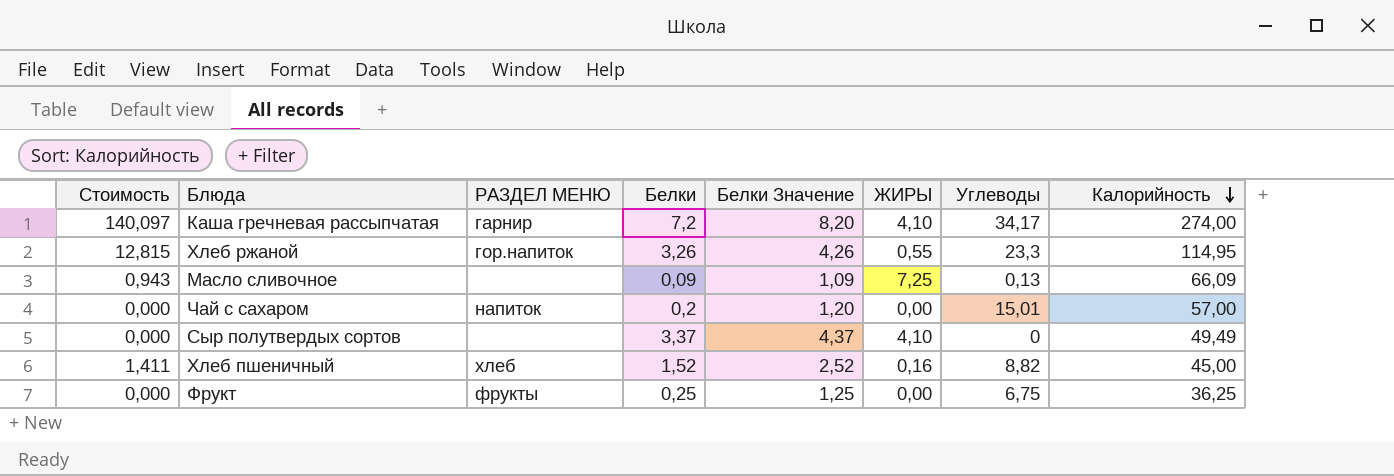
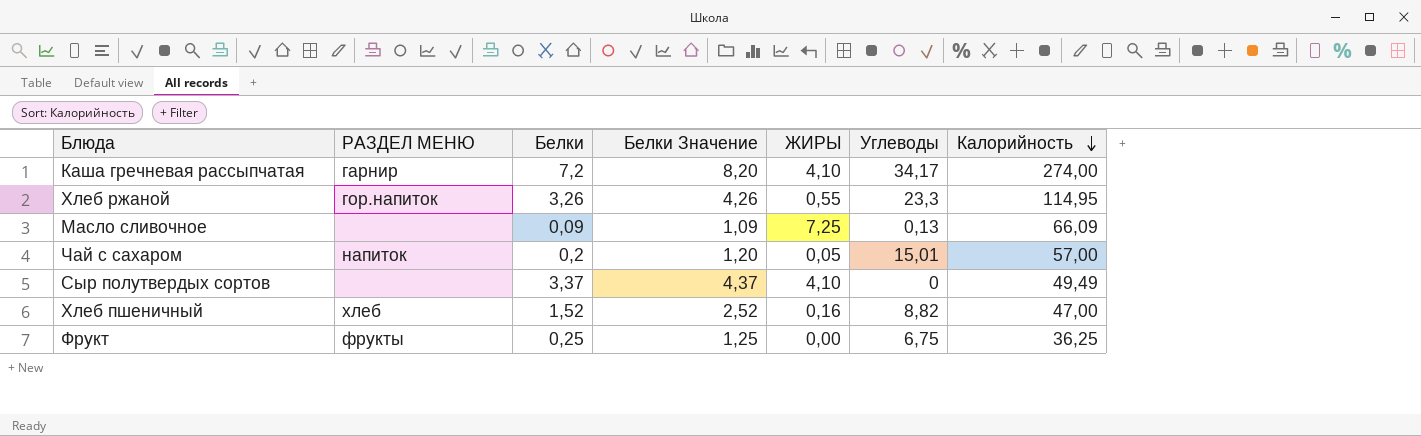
column Стоимость | formula: [ЖИРЫ] * [Углеводы] -> none
Чай с сахаром | ЖИРЫ: 0,00 -> 0,05
Хлеб пшеничный | Калорийность: 45,00 -> 47,00

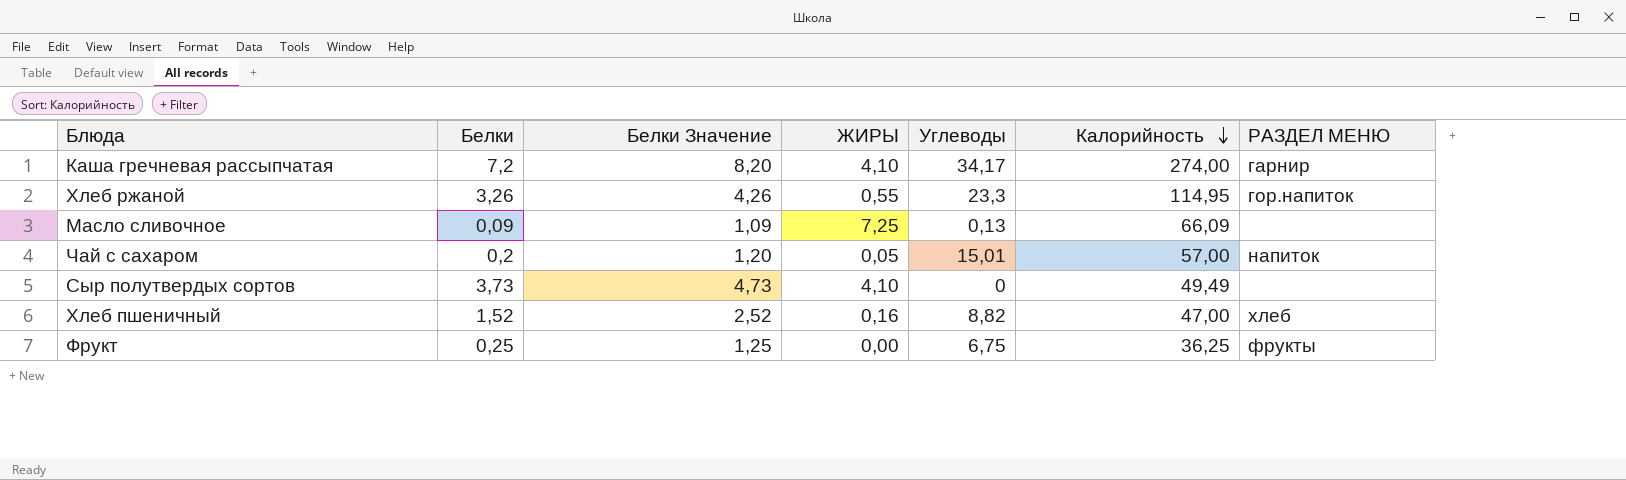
column РАЗДЕЛ МЕНЮ | position: 2 -> 7
Сыр полутвердых сортов | Белки: 3,37 -> 3,73
Сыр полутвердых сортов | Белки Значение: 4,37 -> 4,73

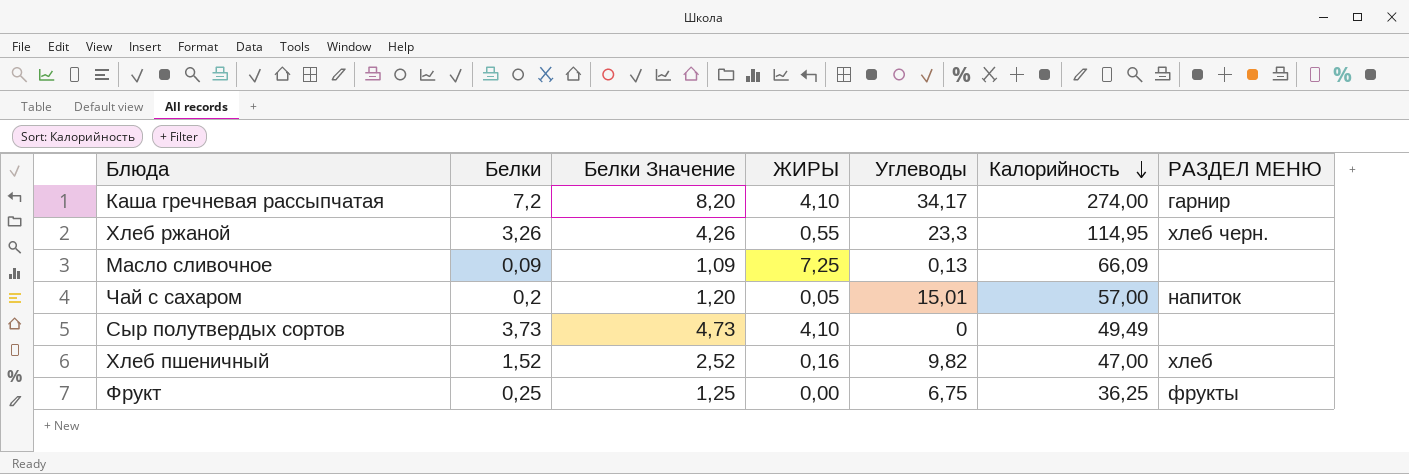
Хлеб ржаной | РАЗДЕЛ МЕНЮ: гор.напиток -> хлеб черн.
Хлеб пшеничный | Углеводы: 8,82 -> 9,82

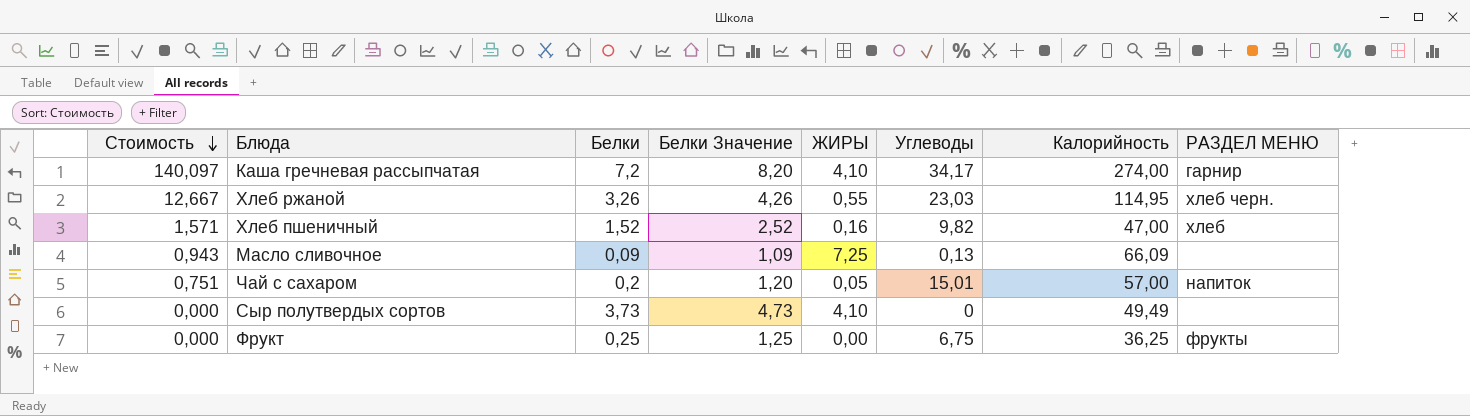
row order: Калорийность descending -> Стоимость descending
column Стоимость | formula: none -> [ЖИРЫ] * [Углеводы]
Хлеб ржаной | Углеводы: 23,3 -> 23,03

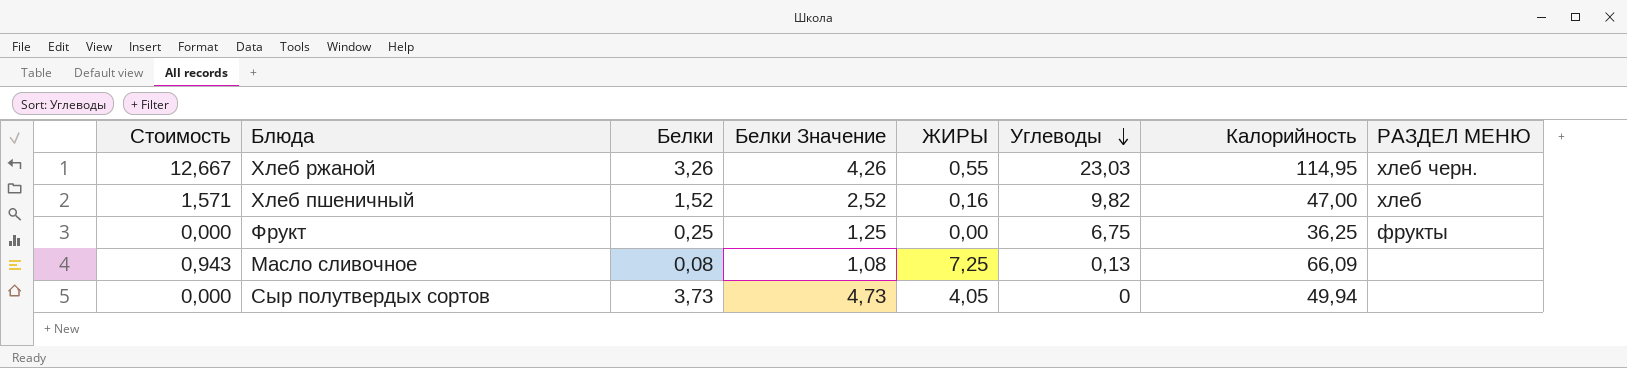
row order: Стоимость descending -> Углеводы descending
row Каша гречневая рассыпчатая: 140,097 | 7,2 | 8,20 | 4,10 | 34,17 | 274,00 | гарнир -> none
row Чай с сахаром: 0,751 | 0,2 | 1,20 | 0,05 | 15,01 | 57,00 | напиток -> none
Масло сливочное | Белки: 0,09 -> 0,08
Масло сливочное | Белки Значение: 1,09 -> 1,08
Сыр полутвердых сортов | ЖИРЫ: 4,10 -> 4,05
Сыр полутвердых сортов | Калорийность: 49,49 -> 49,94

